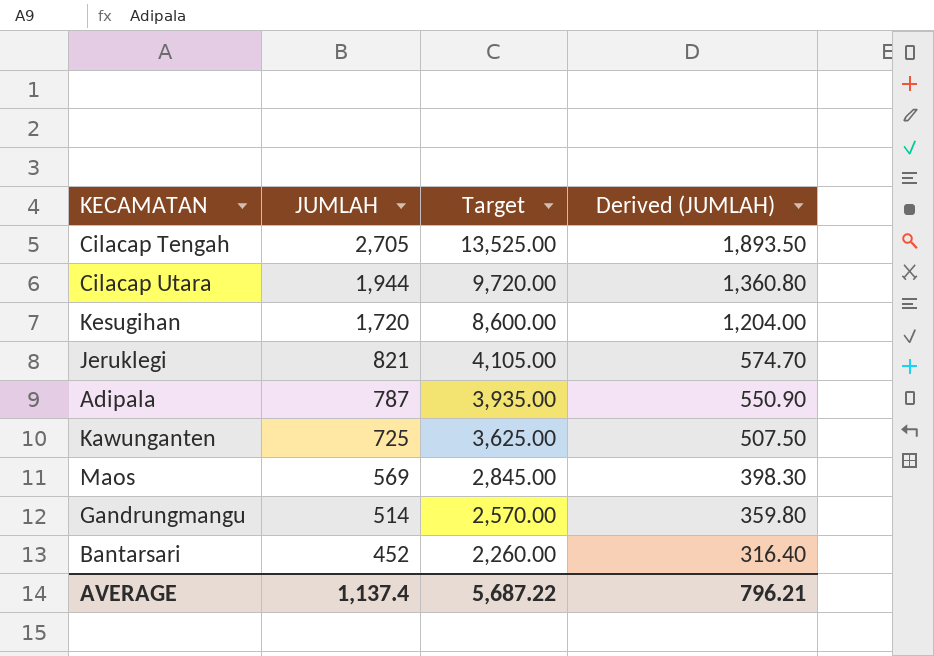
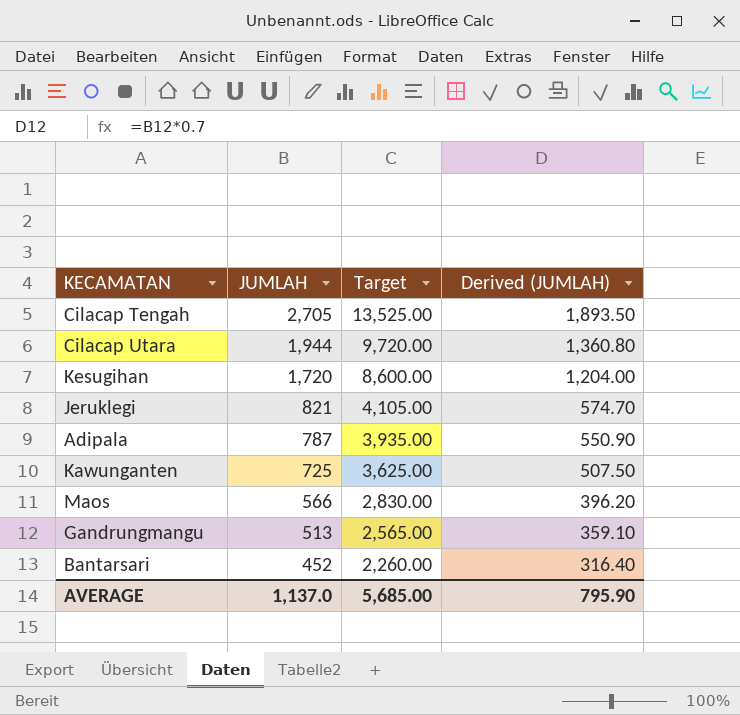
Maos | JUMLAH: 569 -> 566
Maos | Target: 2,845.00 -> 2,830.00
Maos | Derived (JUMLAH): 398.30 -> 396.20
Gandrungmangu | JUMLAH: 514 -> 513
Gandrungmangu | Target: 2,570.00 -> 2,565.00
Gandrungmangu | Derived (JUMLAH): 359.80 -> 359.10
AVERAGE | JUMLAH: 1,137.4 -> 1,137.0
AVERAGE | Target: 5,687.22 -> 5,685.00
AVERAGE | Derived (JUMLAH): 796.21 -> 795.90

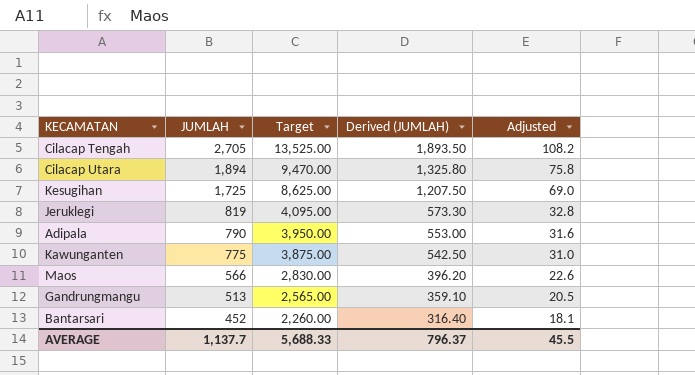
column Adjusted | formula: none -> [JUMLAH] * 0.04
Cilacap Utara | JUMLAH: 1,944 -> 1,894
Cilacap Utara | Target: 9,720.00 -> 9,470.00
Cilacap Utara | Derived (JUMLAH): 1,360.80 -> 1,325.80
Kesugihan | JUMLAH: 1,720 -> 1,725
Kesugihan | Target: 8,600.00 -> 8,625.00
Kesugihan | Derived (JUMLAH): 1,204.00 -> 1,207.50
Jeruklegi | JUMLAH: 821 -> 819
Jeruklegi | Target: 4,105.00 -> 4,095.00
Jeruklegi | Derived (JUMLAH): 574.70 -> 573.30
Adipala | JUMLAH: 787 -> 790
Adipala | Target: 3,935.00 -> 3,950.00
Adipala | Derived (JUMLAH): 550.90 -> 553.00
Kawunganten | JUMLAH: 725 -> 775
Kawunganten | Target: 3,625.00 -> 3,875.00
Kawunganten | Derived (JUMLAH): 507.50 -> 542.50
AVERAGE | JUMLAH: 1,137.0 -> 1,137.7
AVERAGE | Target: 5,685.00 -> 5,688.33
AVERAGE | Derived (JUMLAH): 795.90 -> 796.37

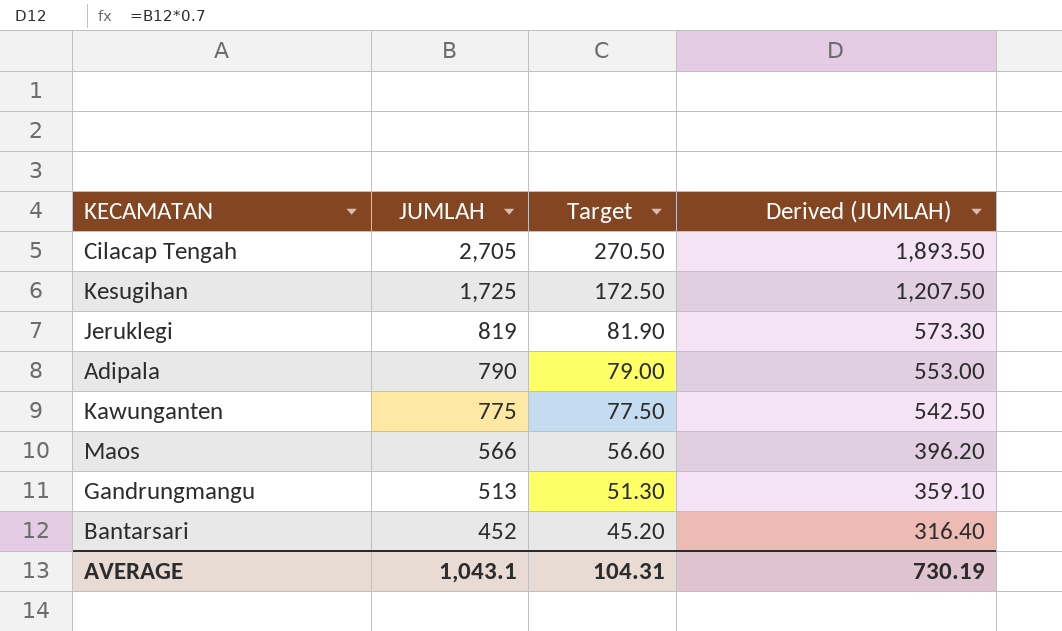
column Adjusted | formula: [JUMLAH] * 0.04 -> none
column Target | formula: [JUMLAH] * 5 -> [JUMLAH] * 0.1
row Cilacap Utara: 1,894 | 9,470.00 | 1,325.80 | 75.8 -> none
AVERAGE | JUMLAH: 1,137.7 -> 1,043.1
AVERAGE | Target: 5,688.33 -> 104.31
AVERAGE | Derived (JUMLAH): 796.37 -> 730.19

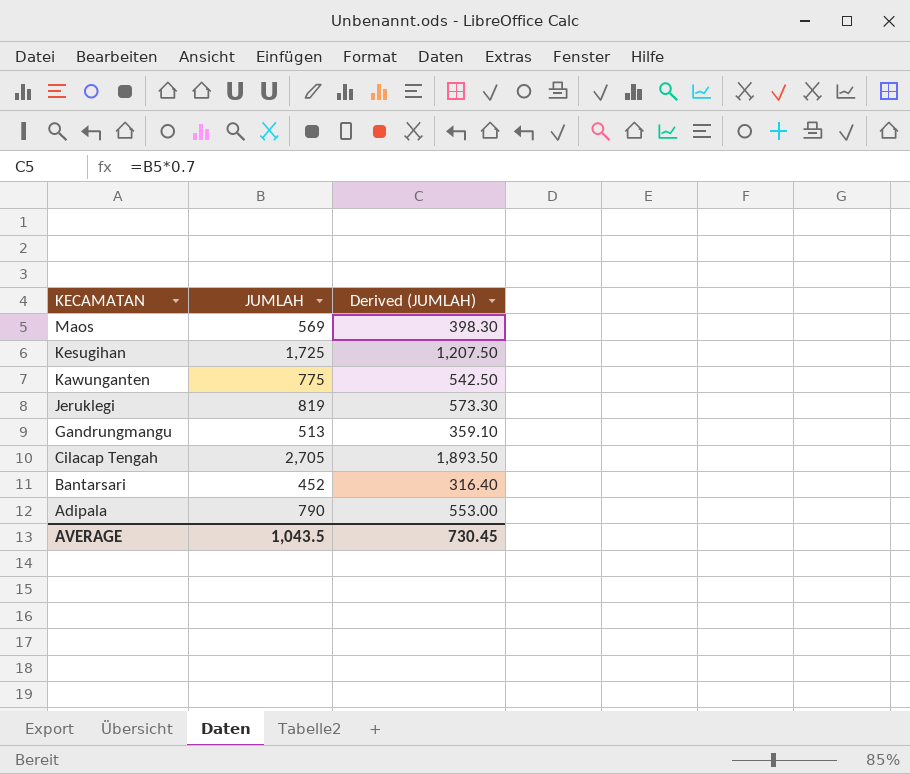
row order: JUMLAH descending -> KECAMATAN descending
column Target | formula: [JUMLAH] * 0.1 -> none
Maos | JUMLAH: 566 -> 569
Maos | Derived (JUMLAH): 396.20 -> 398.30
AVERAGE | JUMLAH: 1,043.1 -> 1,043.5
AVERAGE | Derived (JUMLAH): 730.19 -> 730.45

